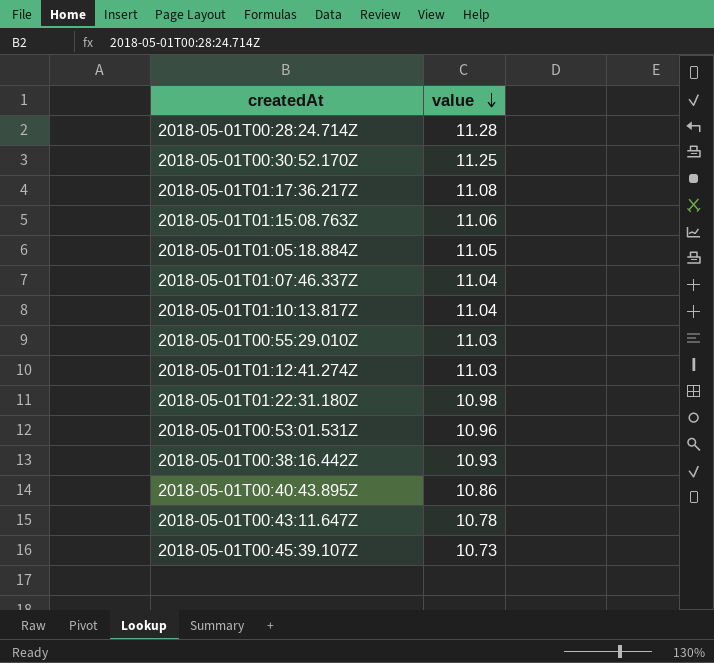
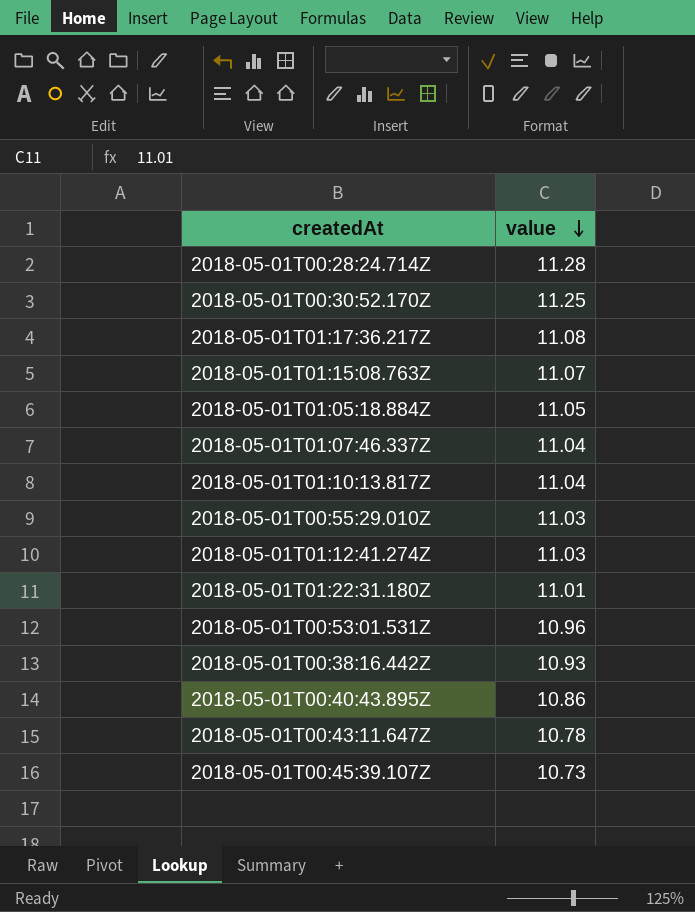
2018-05-01T01:15:08.763Z | value: 11.06 -> 11.07
2018-05-01T01:22:31.180Z | value: 10.98 -> 11.01

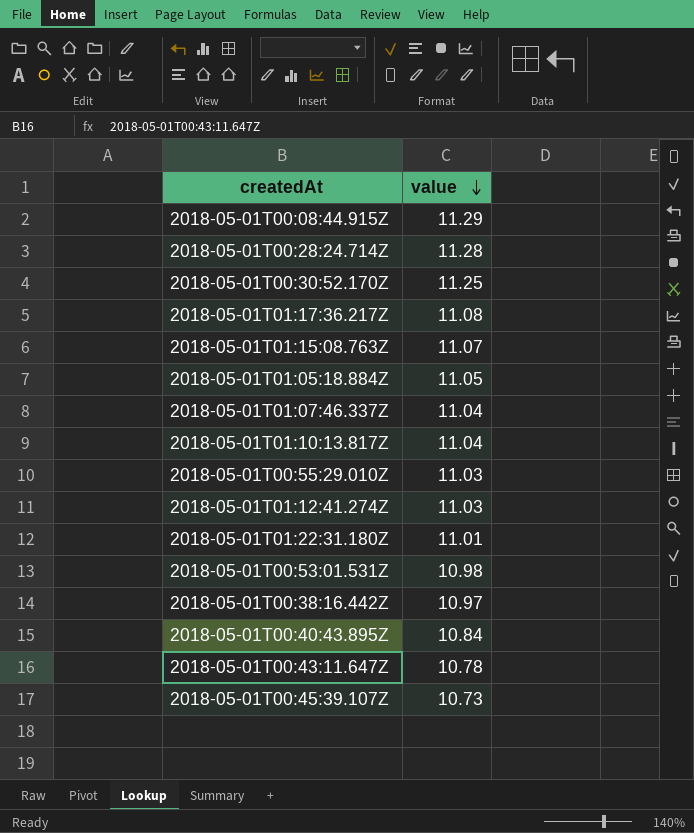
row 2018-05-01T00:08:44.915Z: none -> 11.29
2018-05-01T00:53:01.531Z | value: 10.96 -> 10.98
2018-05-01T00:38:16.442Z | value: 10.93 -> 10.97
2018-05-01T00:40:43.895Z | value: 10.86 -> 10.84

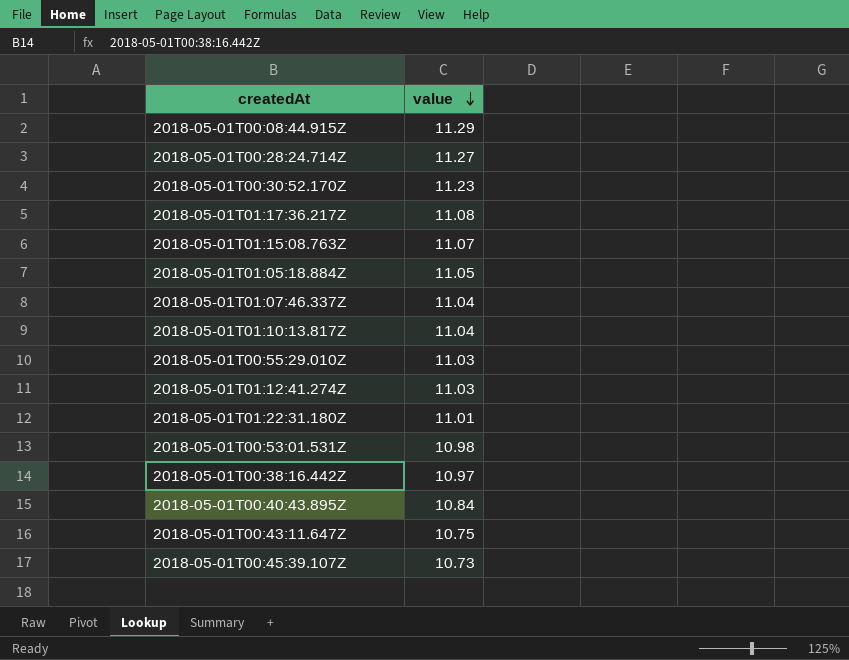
2018-05-01T00:28:24.714Z | value: 11.28 -> 11.27
2018-05-01T00:30:52.170Z | value: 11.25 -> 11.23
2018-05-01T00:43:11.647Z | value: 10.78 -> 10.75

